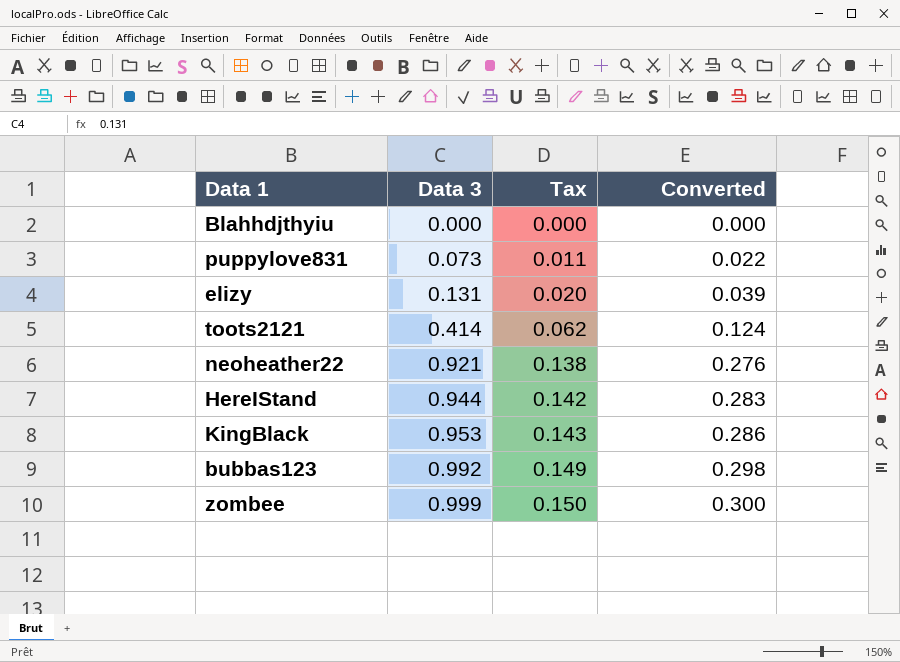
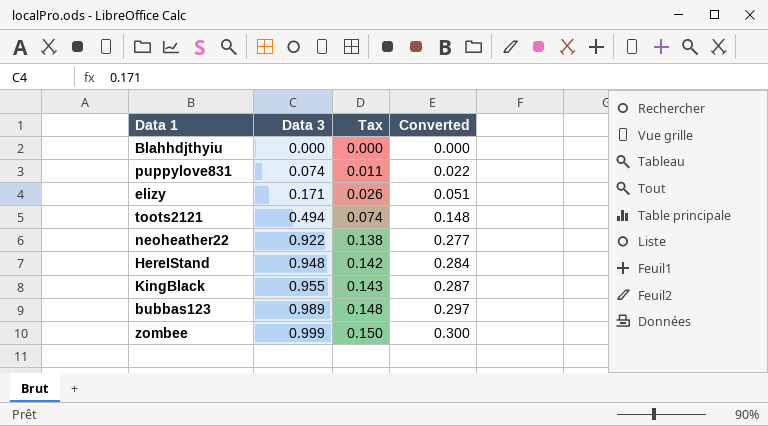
puppylove831 | Data 3: 0.073 -> 0.074
elizy | Data 3: 0.131 -> 0.171
elizy | Tax: 0.020 -> 0.026
elizy | Converted: 0.039 -> 0.051
toots2121 | Data 3: 0.414 -> 0.494
toots2121 | Tax: 0.062 -> 0.074
toots2121 | Converted: 0.124 -> 0.148
neoheather22 | Data 3: 0.921 -> 0.922
neoheather22 | Converted: 0.276 -> 0.277
HereIStand | Data 3: 0.944 -> 0.948
HereIStand | Converted: 0.283 -> 0.284
KingBlack | Data 3: 0.953 -> 0.955
KingBlack | Converted: 0.286 -> 0.287
bubbas123 | Data 3: 0.992 -> 0.989
bubbas123 | Tax: 0.149 -> 0.148
bubbas123 | Converted: 0.298 -> 0.297

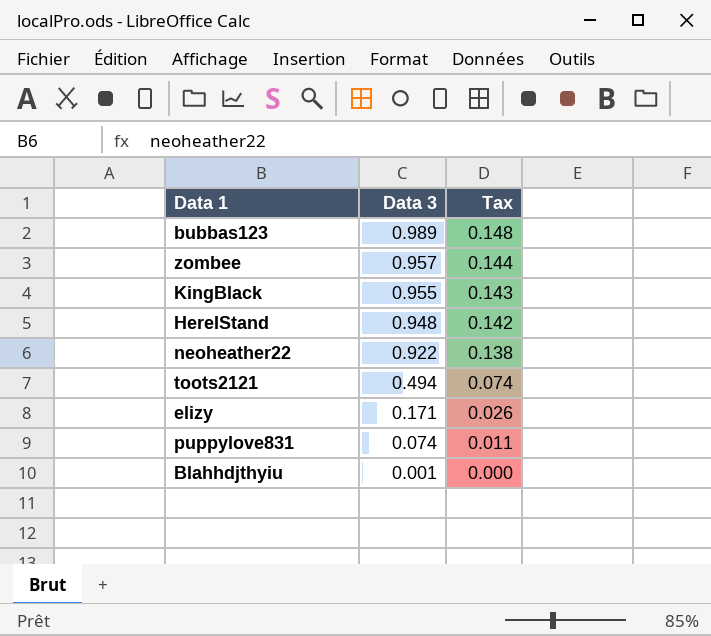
row order: Data 3 ascending -> Data 3 descending
column Converted | formula: [Data 3] * 0.3 -> none
zombee | Data 3: 0.999 -> 0.957
zombee | Tax: 0.150 -> 0.144
Blahhdjthyiu | Data 3: 0.000 -> 0.001

